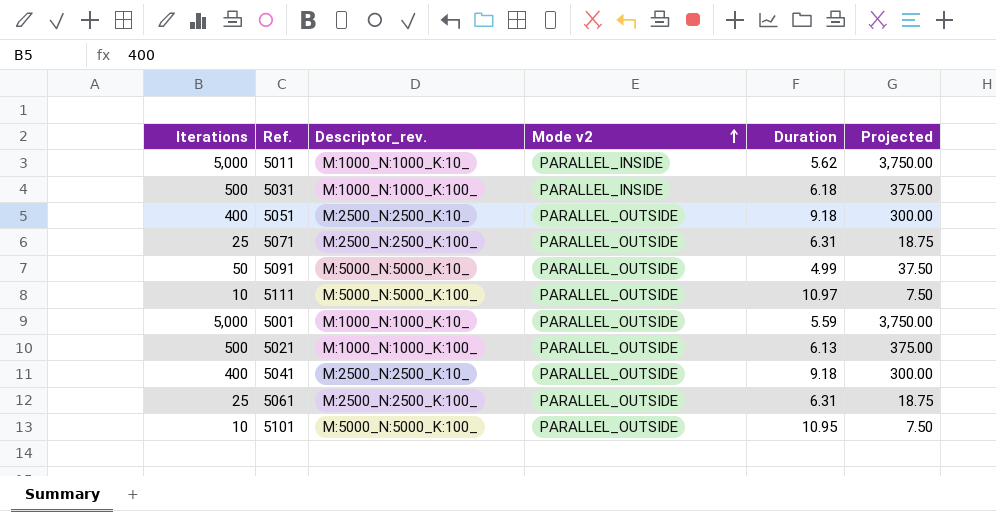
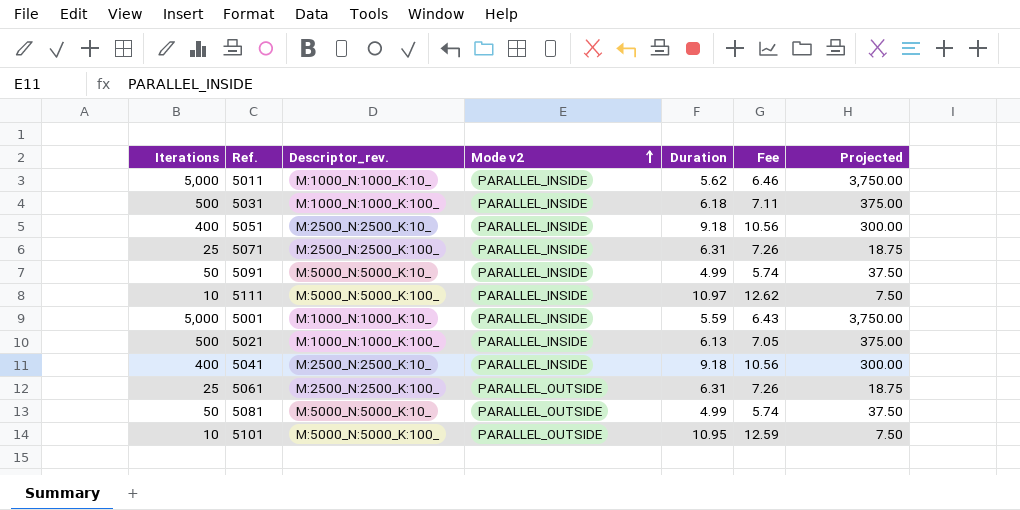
column Fee | formula: none -> [Duration] * 1.15
5051 | Mode v2: PARALLEL_OUTSIDE -> PARALLEL_INSIDE
5071 | Mode v2: PARALLEL_OUTSIDE -> PARALLEL_INSIDE
5091 | Mode v2: PARALLEL_OUTSIDE -> PARALLEL_INSIDE
5111 | Mode v2: PARALLEL_OUTSIDE -> PARALLEL_INSIDE
5001 | Mode v2: PARALLEL_OUTSIDE -> PARALLEL_INSIDE
5021 | Mode v2: PARALLEL_OUTSIDE -> PARALLEL_INSIDE
5041 | Mode v2: PARALLEL_OUTSIDE -> PARALLEL_INSIDE
row 5081: none -> 50 | M:5000_N:5000_K:10_ | PARALLEL_OUTSIDE | 4.99 | 5.74 | 37.50

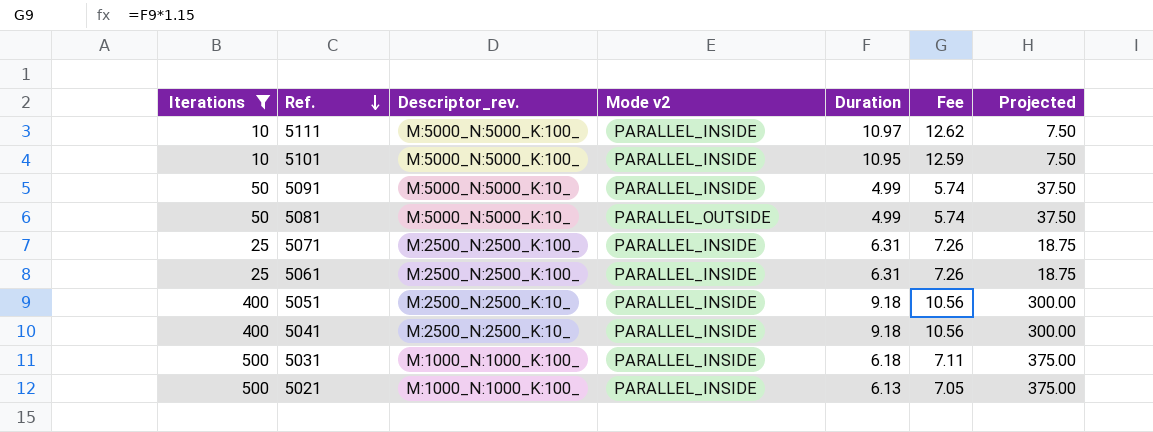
filter: none -> Iterations != 5,000
row order: Mode v2 ascending -> Ref. descending
5101 | Mode v2: PARALLEL_OUTSIDE -> PARALLEL_INSIDE
5061 | Mode v2: PARALLEL_OUTSIDE -> PARALLEL_INSIDE

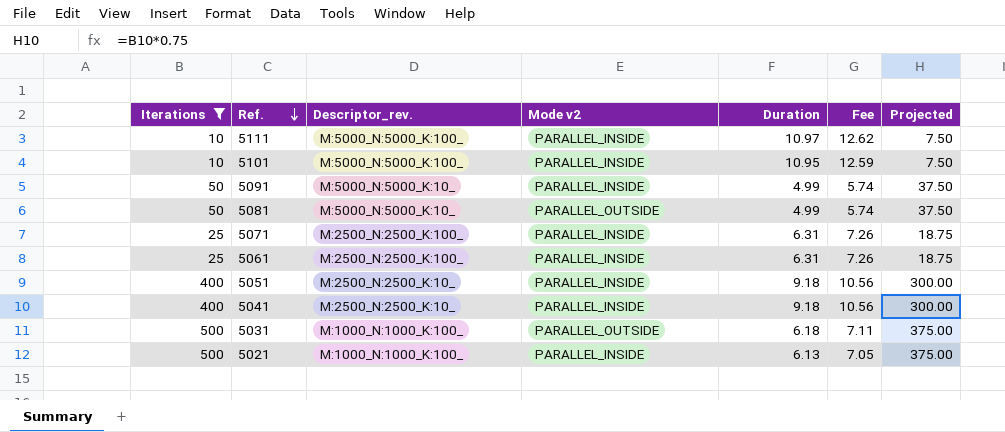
5031 | Mode v2: PARALLEL_INSIDE -> PARALLEL_OUTSIDE

